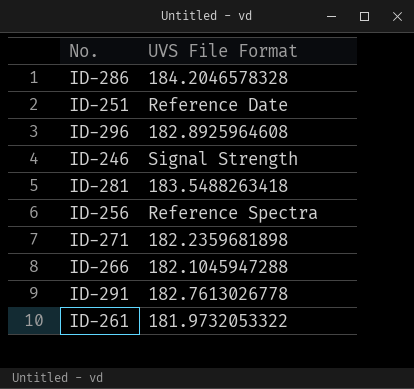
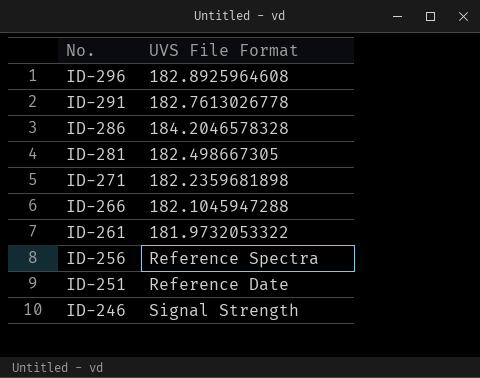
row order: none -> No. descending
ID-281 | UVS File Format: 183.5488263418 -> 182.498667305

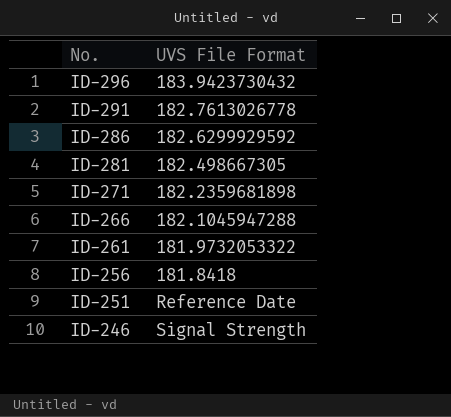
ID-296 | UVS File Format: 182.8925964608 -> 183.9423730432
ID-286 | UVS File Format: 184.2046578328 -> 182.6299929592
ID-256 | UVS File Format: Reference Spectra -> 181.8418

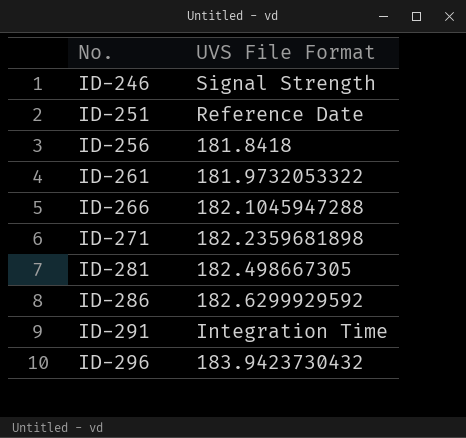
row order: No. descending -> No. ascending
ID-291 | UVS File Format: 182.7613026778 -> Integration Time

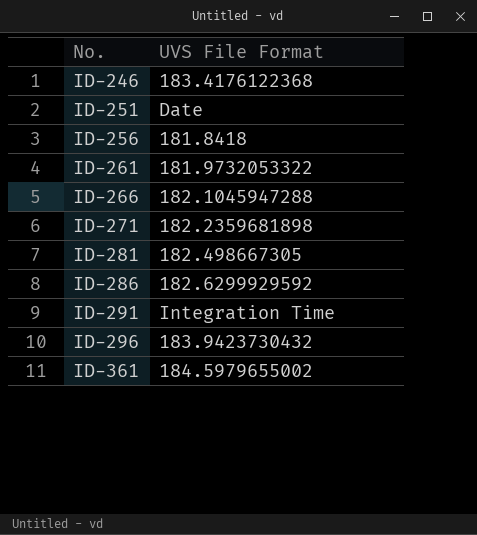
ID-246 | UVS File Format: Signal Strength -> 183.4176122368
ID-251 | UVS File Format: Reference Date -> Date
row ID-361: none -> 184.5979655002

